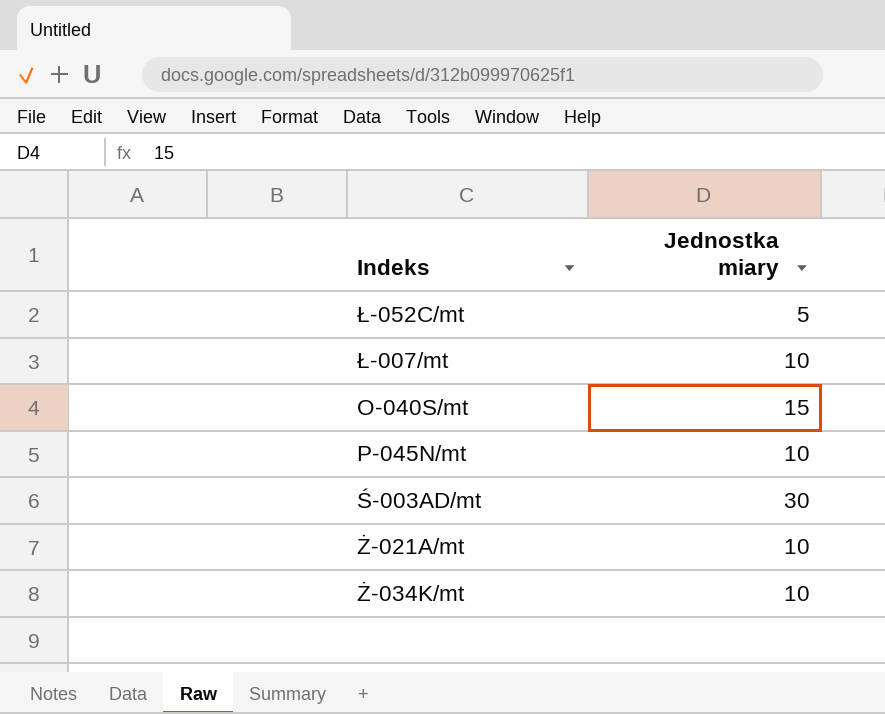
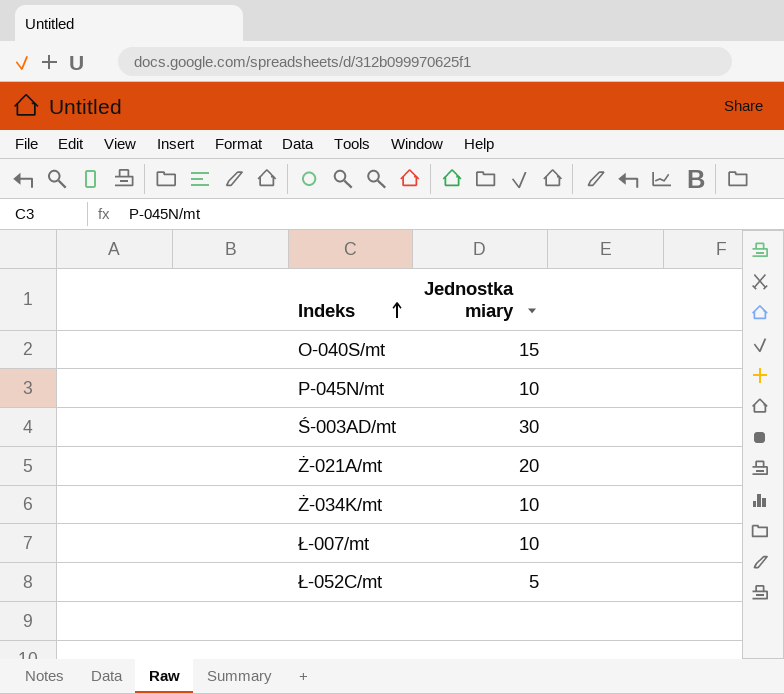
row order: none -> Indeks ascending
Ż-021A/mt | Jednostka miary: 10 -> 20

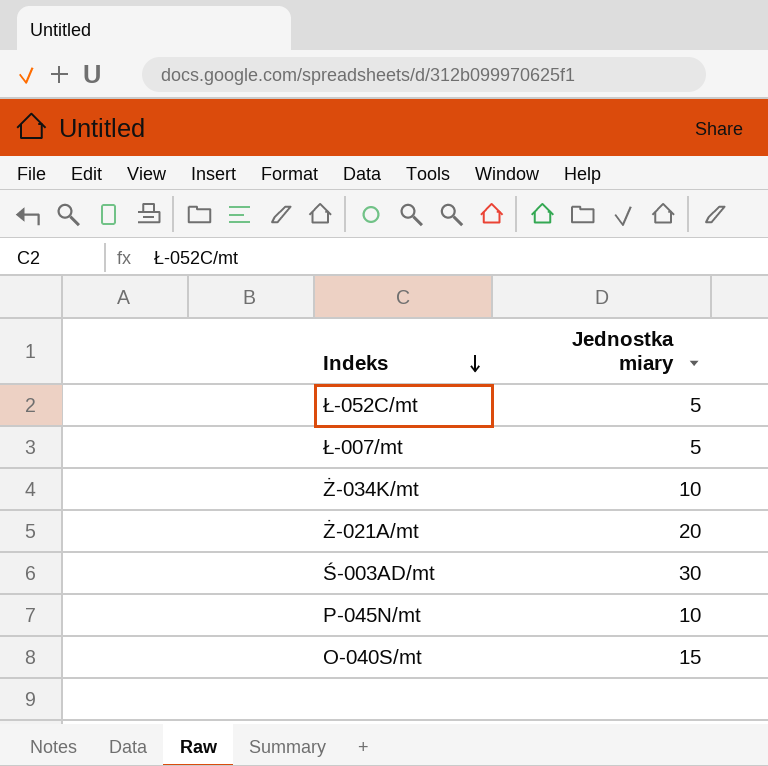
row order: Indeks ascending -> Indeks descending
Ł-007/mt | Jednostka miary: 10 -> 5

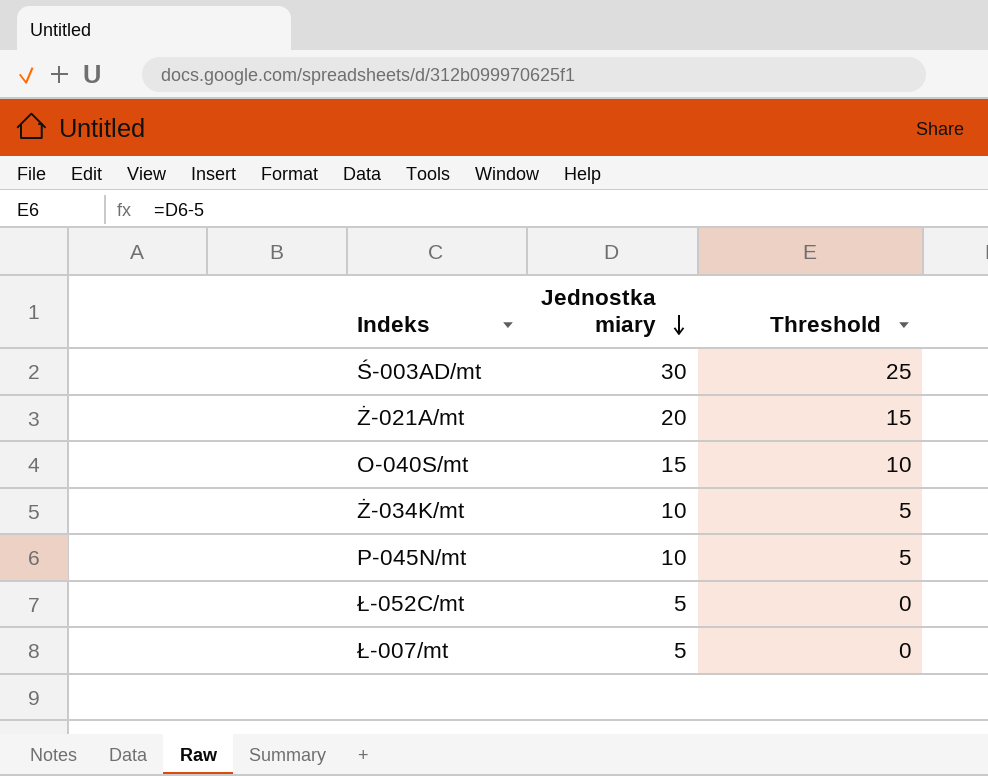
row order: Indeks descending -> Jednostka miary descending
column Threshold | formula: none -> [Jednostka miary] - 5

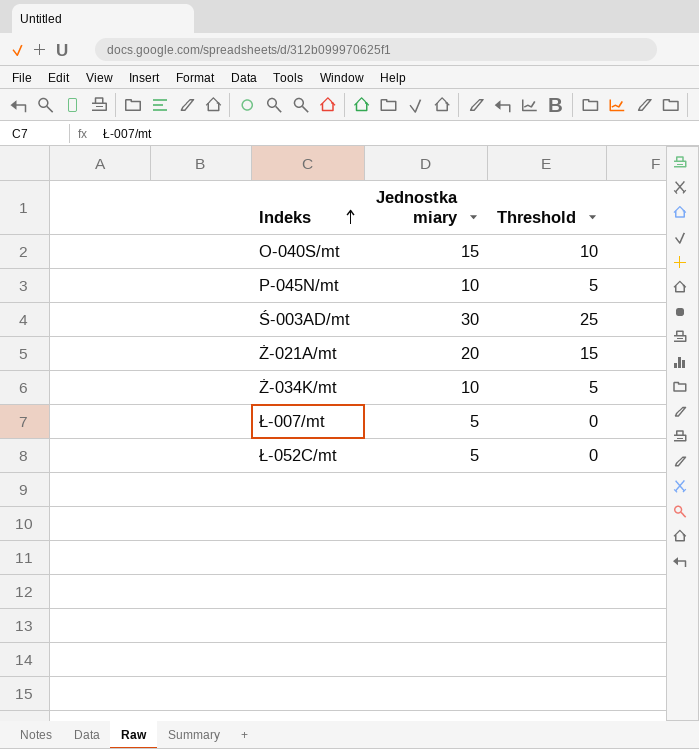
row order: Jednostka miary descending -> Indeks ascending

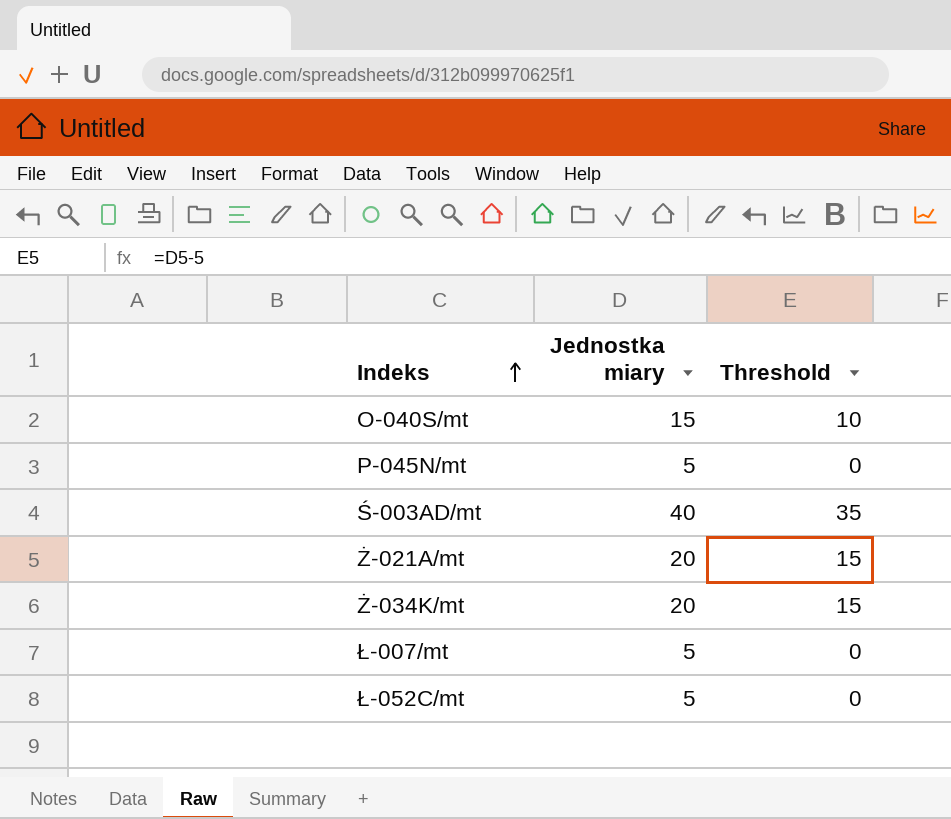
P-045N/mt | Jednostka miary: 10 -> 5
P-045N/mt | Threshold: 5 -> 0
Ś-003AD/mt | Jednostka miary: 30 -> 40
Ś-003AD/mt | Threshold: 25 -> 35
Ż-034K/mt | Jednostka miary: 10 -> 20
Ż-034K/mt | Threshold: 5 -> 15

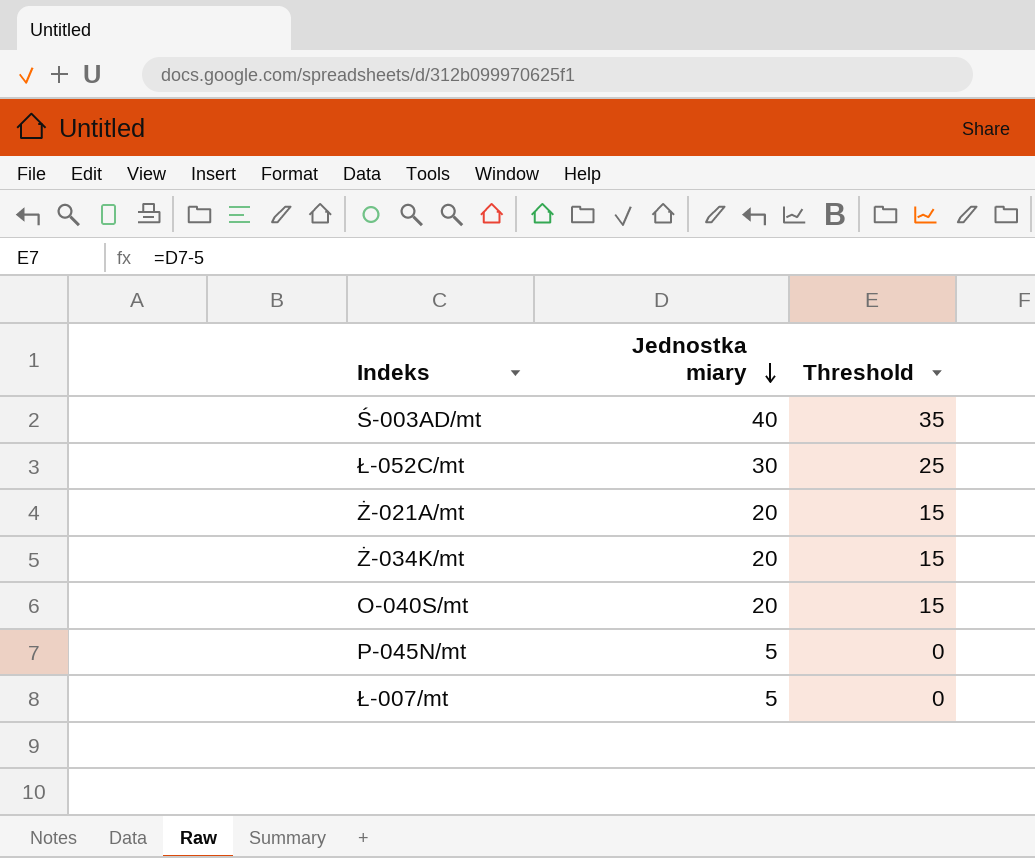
row order: Indeks ascending -> Jednostka miary descending
Ł-052C/mt | Jednostka miary: 5 -> 30
Ł-052C/mt | Threshold: 0 -> 25
O-040S/mt | Jednostka miary: 15 -> 20
O-040S/mt | Threshold: 10 -> 15

